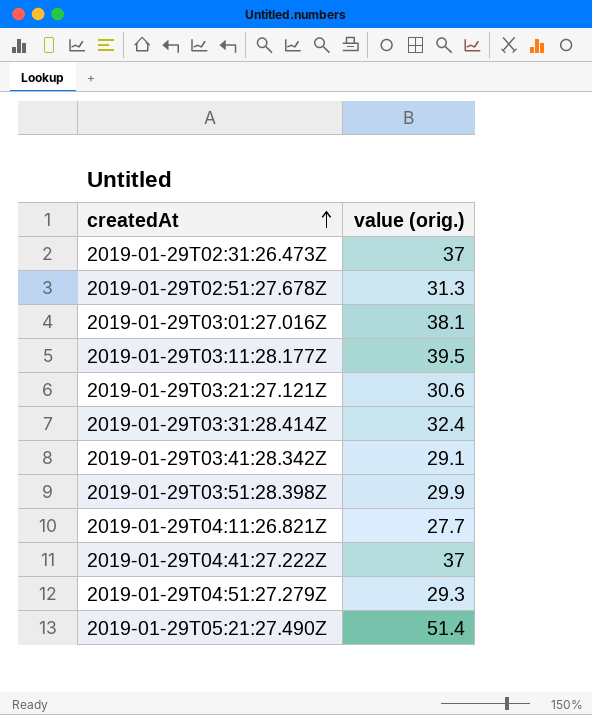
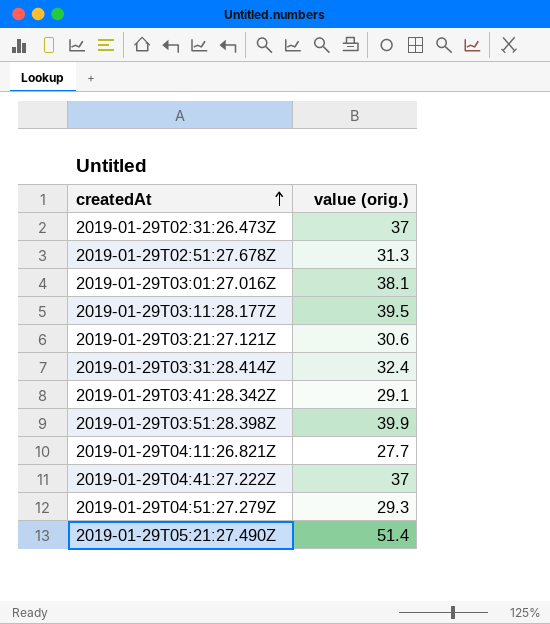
2019-01-29T03:51:28.398Z | value (orig.): 29.9 -> 39.9

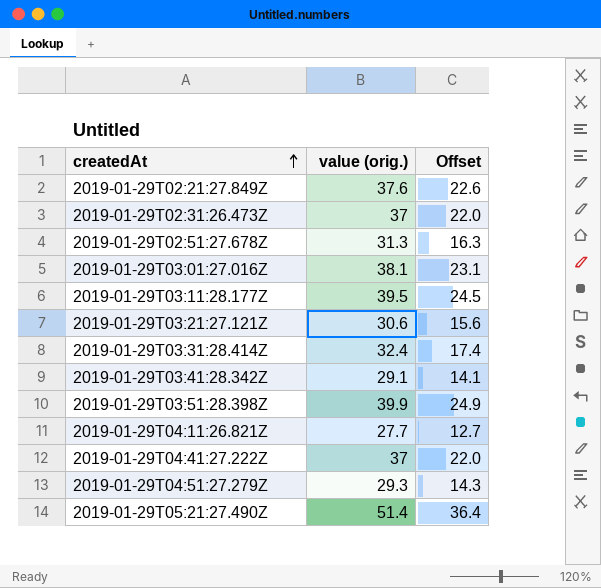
column Offset | formula: none -> [value (orig.)] - 15
row 2019-01-29T02:21:27.849Z: none -> 37.6 | 22.6

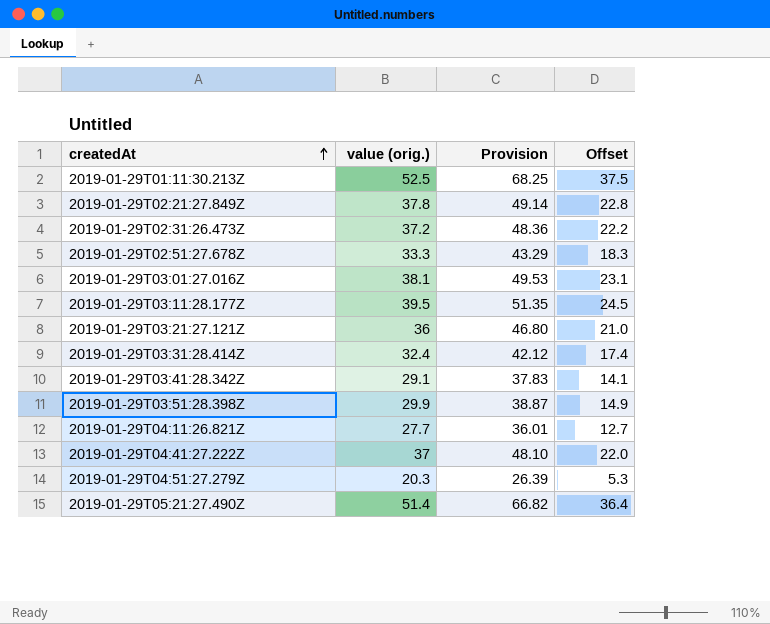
column Provision | formula: none -> [value (orig.)] * 1.3
row 2019-01-29T01:11:30.213Z: none -> 52.5 | 68.25 | 37.5
2019-01-29T02:21:27.849Z | value (orig.): 37.6 -> 37.8
2019-01-29T02:21:27.849Z | Offset: 22.6 -> 22.8
2019-01-29T02:31:26.473Z | value (orig.): 37 -> 37.2
2019-01-29T02:31:26.473Z | Offset: 22.0 -> 22.2
2019-01-29T02:51:27.678Z | value (orig.): 31.3 -> 33.3
2019-01-29T02:51:27.678Z | Offset: 16.3 -> 18.3
2019-01-29T03:21:27.121Z | value (orig.): 30.6 -> 36
2019-01-29T03:21:27.121Z | Offset: 15.6 -> 21.0
2019-01-29T03:51:28.398Z | value (orig.): 39.9 -> 29.9
2019-01-29T03:51:28.398Z | Offset: 24.9 -> 14.9
2019-01-29T04:51:27.279Z | value (orig.): 29.3 -> 20.3
2019-01-29T04:51:27.279Z | Offset: 14.3 -> 5.3

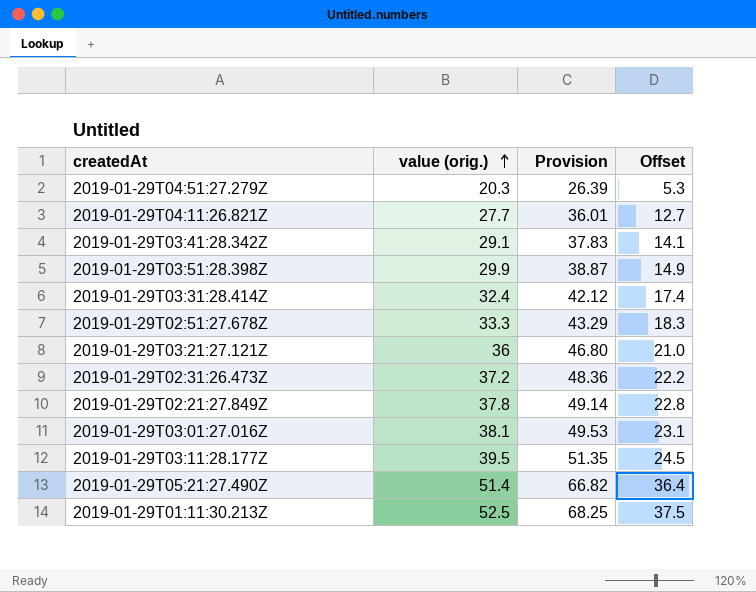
row order: createdAt ascending -> value (orig.) ascending
row 2019-01-29T04:41:27.222Z: 37 | 48.10 | 22.0 -> none

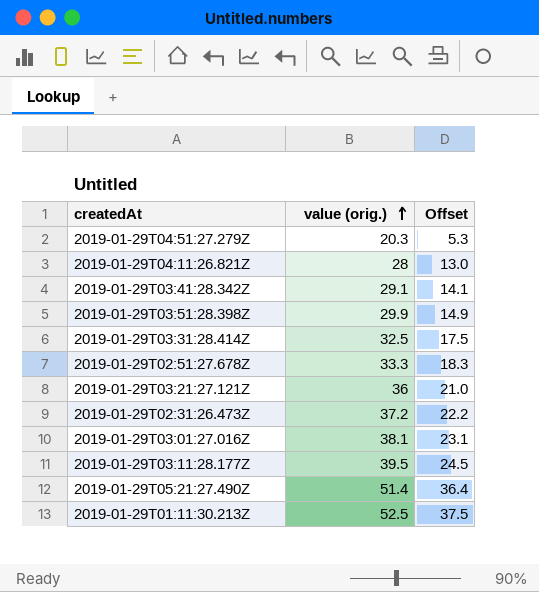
column Provision | formula: [value (orig.)] * 1.3 -> none
row 2019-01-29T02:21:27.849Z: 37.8 | 49.14 | 22.8 -> none
2019-01-29T04:11:26.821Z | value (orig.): 27.7 -> 28
2019-01-29T04:11:26.821Z | Offset: 12.7 -> 13.0
2019-01-29T03:31:28.414Z | value (orig.): 32.4 -> 32.5
2019-01-29T03:31:28.414Z | Offset: 17.4 -> 17.5

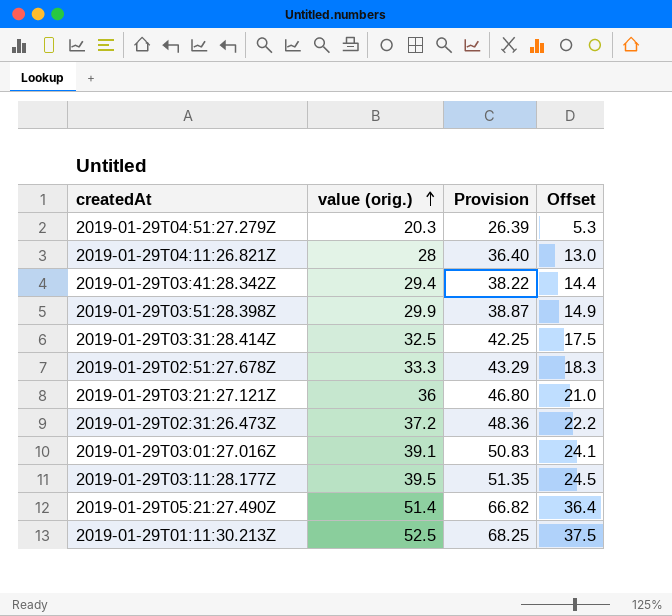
column Provision | formula: none -> [value (orig.)] * 1.3
2019-01-29T03:41:28.342Z | value (orig.): 29.1 -> 29.4
2019-01-29T03:41:28.342Z | Offset: 14.1 -> 14.4
2019-01-29T03:01:27.016Z | value (orig.): 38.1 -> 39.1
2019-01-29T03:01:27.016Z | Offset: 23.1 -> 24.1

